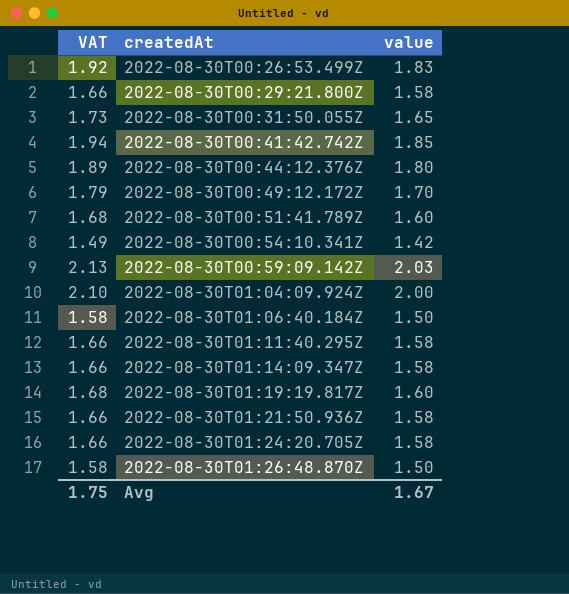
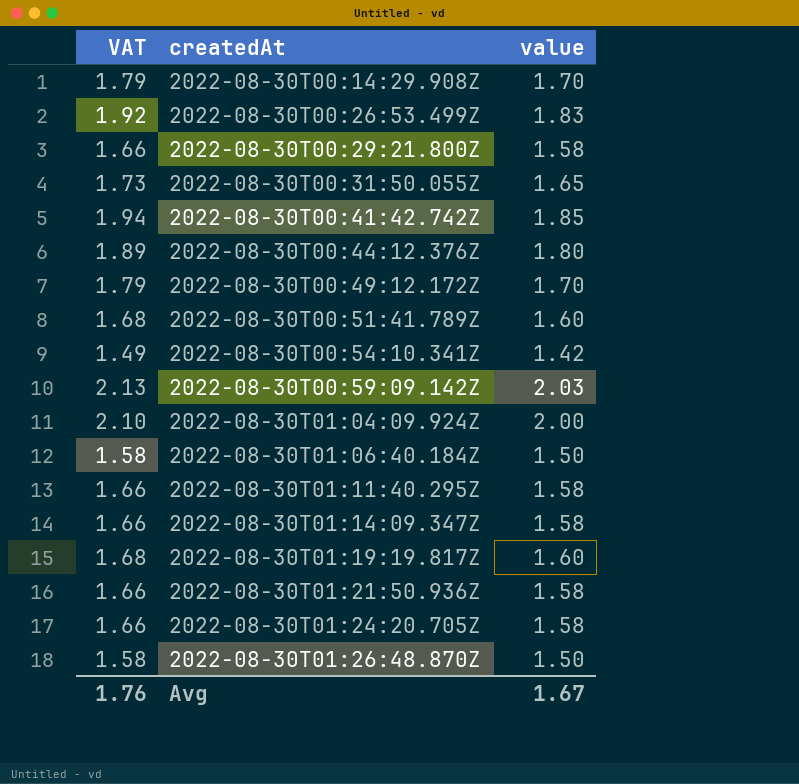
row 2022-08-30T00:14:29.908Z: none -> 1.79 | 1.70
Avg | VAT: 1.75 -> 1.76

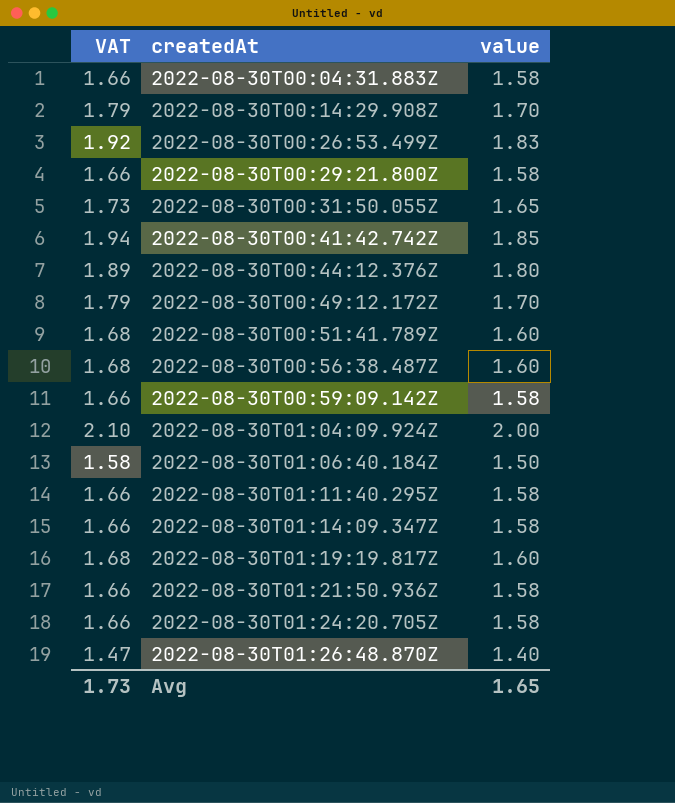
row 2022-08-30T00:54:10.341Z: 1.49 | 1.42 -> none
row 2022-08-30T00:04:31.883Z: none -> 1.66 | 1.58
row 2022-08-30T00:56:38.487Z: none -> 1.68 | 1.60
2022-08-30T00:59:09.142Z | VAT: 2.13 -> 1.66
2022-08-30T00:59:09.142Z | value: 2.03 -> 1.58
2022-08-30T01:26:48.870Z | VAT: 1.58 -> 1.47
2022-08-30T01:26:48.870Z | value: 1.50 -> 1.40
Avg | VAT: 1.76 -> 1.73
Avg | value: 1.67 -> 1.65

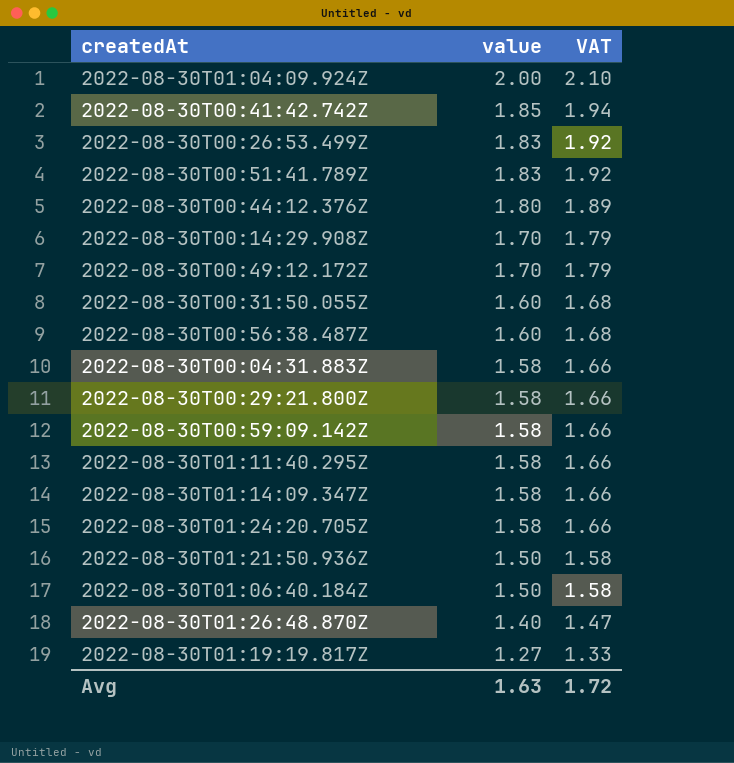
row order: createdAt ascending -> value descending
column VAT | position: 1 -> 3
2022-08-30T00:51:41.789Z | value: 1.60 -> 1.83
2022-08-30T00:51:41.789Z | VAT: 1.68 -> 1.92
2022-08-30T00:31:50.055Z | value: 1.65 -> 1.60
2022-08-30T00:31:50.055Z | VAT: 1.73 -> 1.68
2022-08-30T01:21:50.936Z | value: 1.58 -> 1.50
2022-08-30T01:21:50.936Z | VAT: 1.66 -> 1.58
2022-08-30T01:19:19.817Z | value: 1.60 -> 1.27
2022-08-30T01:19:19.817Z | VAT: 1.68 -> 1.33
Avg | value: 1.65 -> 1.63
Avg | VAT: 1.73 -> 1.72

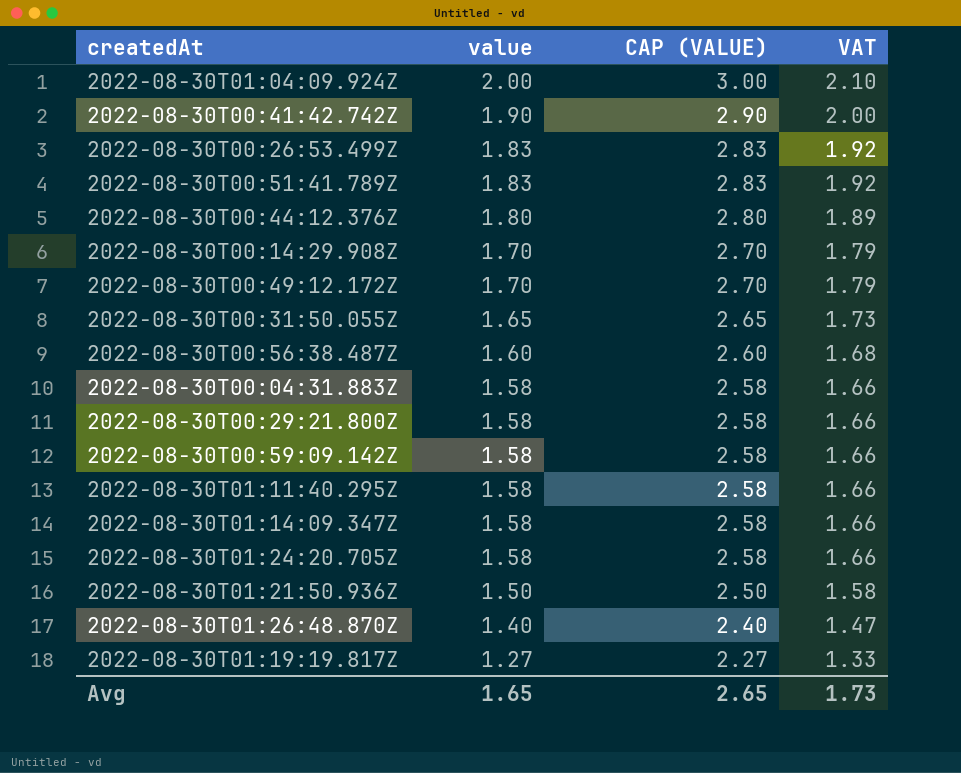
column CAP (VALUE) | formula: none -> [value] + 1
row 2022-08-30T01:06:40.184Z: 1.50 | 1.58 -> none
2022-08-30T00:41:42.742Z | value: 1.85 -> 1.90
2022-08-30T00:41:42.742Z | VAT: 1.94 -> 2.00
2022-08-30T00:31:50.055Z | value: 1.60 -> 1.65
2022-08-30T00:31:50.055Z | VAT: 1.68 -> 1.73
Avg | value: 1.63 -> 1.65
Avg | VAT: 1.72 -> 1.73

